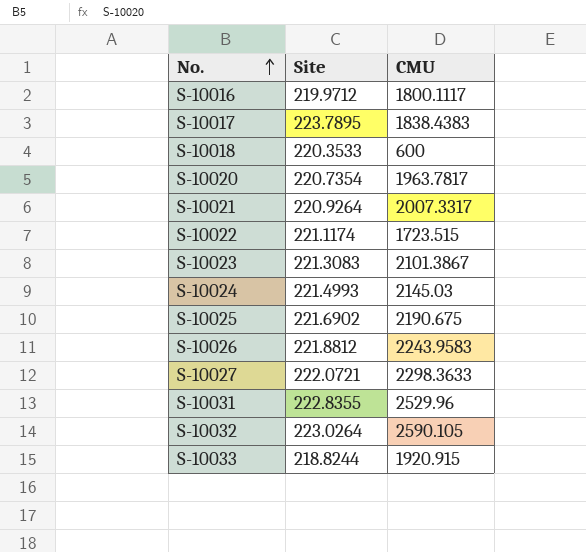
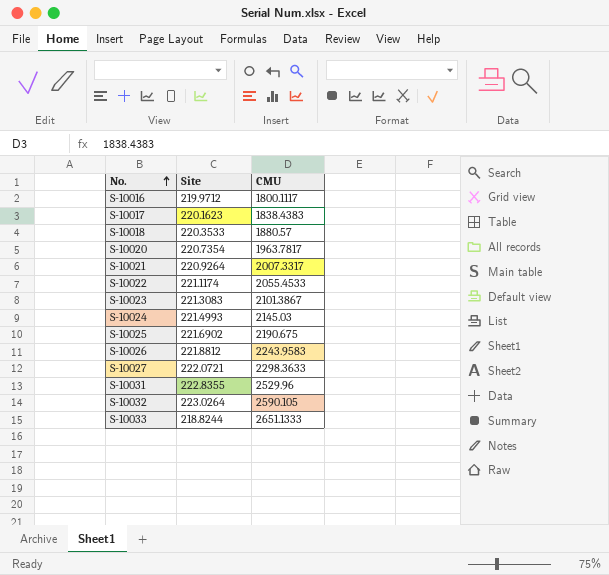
S-10017 | Site: 223.7895 -> 220.1623
S-10018 | CMU: 600 -> 1880.57
S-10022 | CMU: 1723.515 -> 2055.4533
S-10033 | CMU: 1920.915 -> 2651.1333

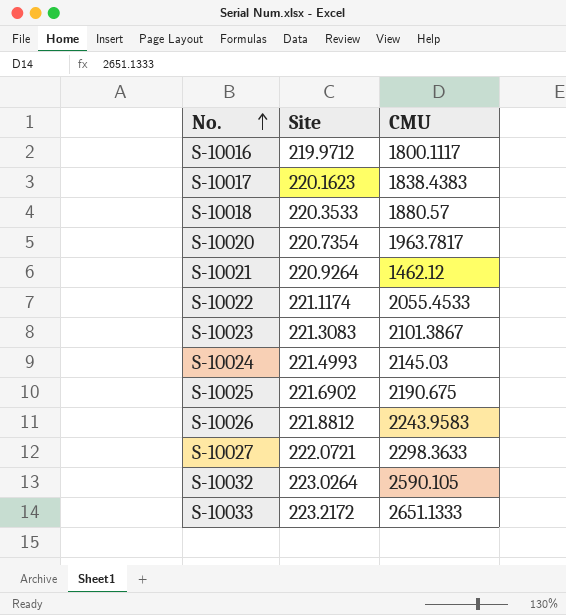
row S-10031: 222.8355 | 2529.96 -> none
S-10021 | CMU: 2007.3317 -> 1462.12
S-10033 | Site: 218.8244 -> 223.2172

